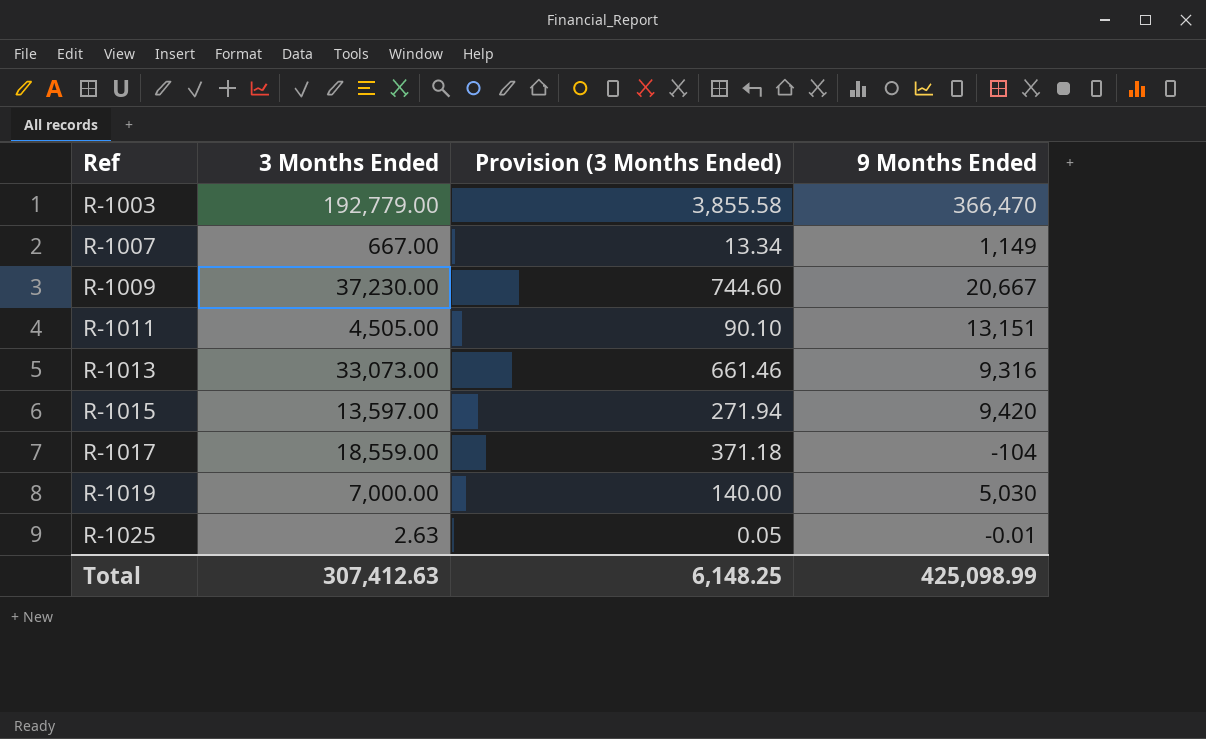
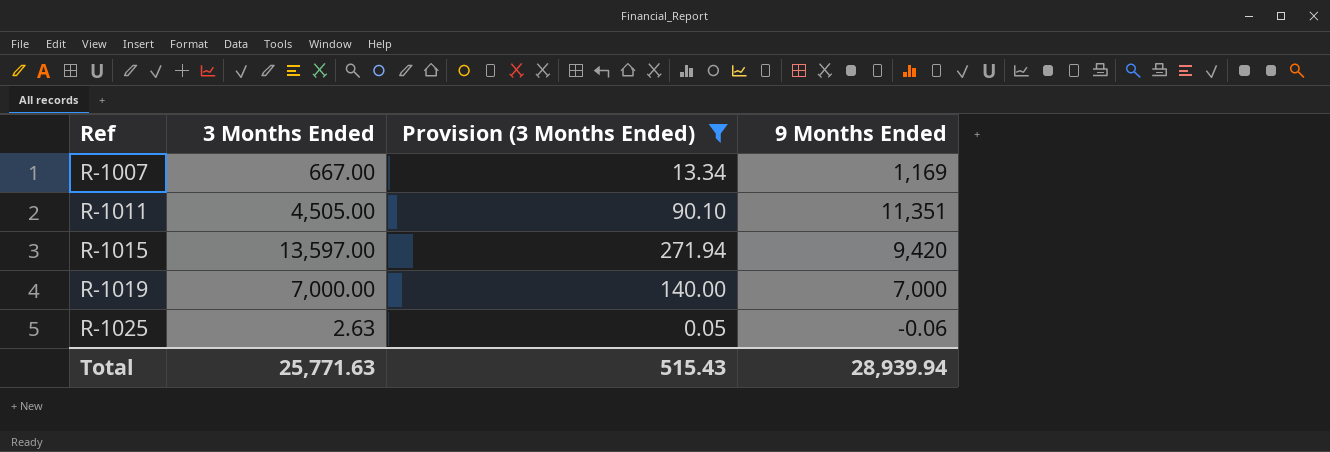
filter: none -> Provision (3 Months Ended) <= 271.94
R-1007 | 9 Months Ended: 1,149 -> 1,169
R-1011 | 9 Months Ended: 13,151 -> 11,351
R-1019 | 9 Months Ended: 5,030 -> 7,000
R-1025 | 9 Months Ended: -0.01 -> -0.06
Total | 3 Months Ended: 307,412.63 -> 25,771.63
Total | Provision (3 Months Ended): 6,148.25 -> 515.43
Total | 9 Months Ended: 425,098.99 -> 28,939.94

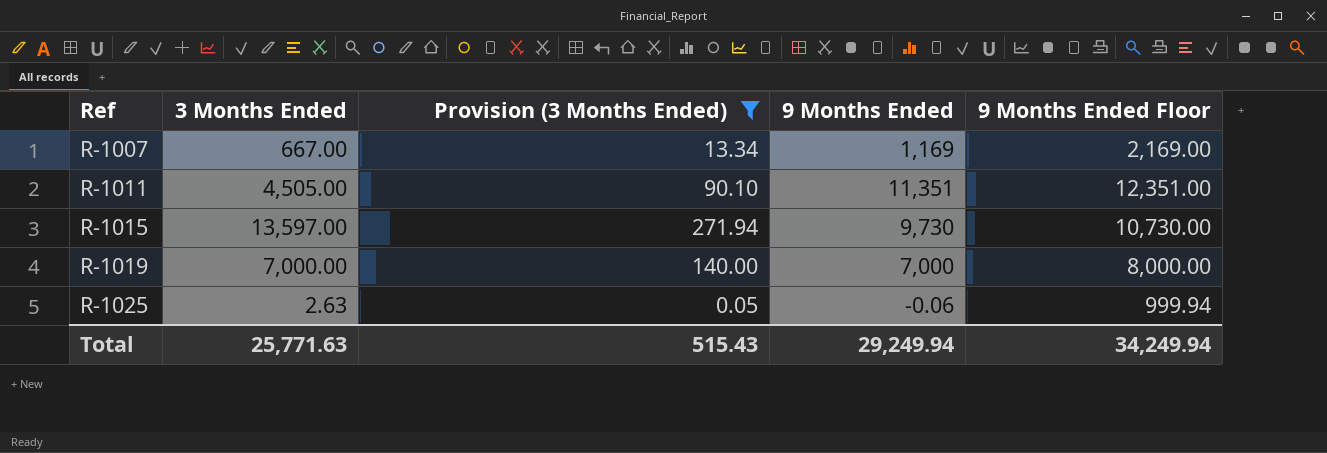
column 9 Months Ended Floor | formula: none -> [9 Months Ended] + 1000
R-1015 | 9 Months Ended: 9,420 -> 9,730
Total | 9 Months Ended: 28,939.94 -> 29,249.94

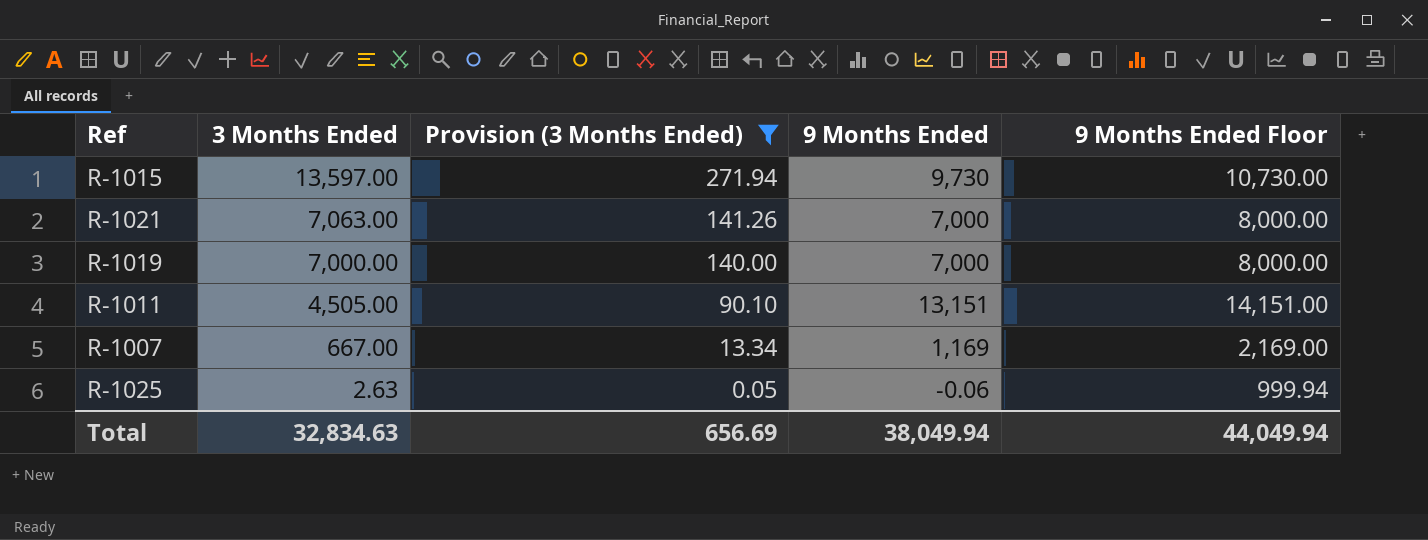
row order: Ref ascending -> 3 Months Ended descending
row R-1021: none -> 7,063.00 | 141.26 | 7,000 | 8,000.00
R-1011 | 9 Months Ended: 11,351 -> 13,151
R-1011 | 9 Months Ended Floor: 12,351.00 -> 14,151.00
Total | 3 Months Ended: 25,771.63 -> 32,834.63
Total | Provision (3 Months Ended): 515.43 -> 656.69
Total | 9 Months Ended: 29,249.94 -> 38,049.94
Total | 9 Months Ended Floor: 34,249.94 -> 44,049.94

